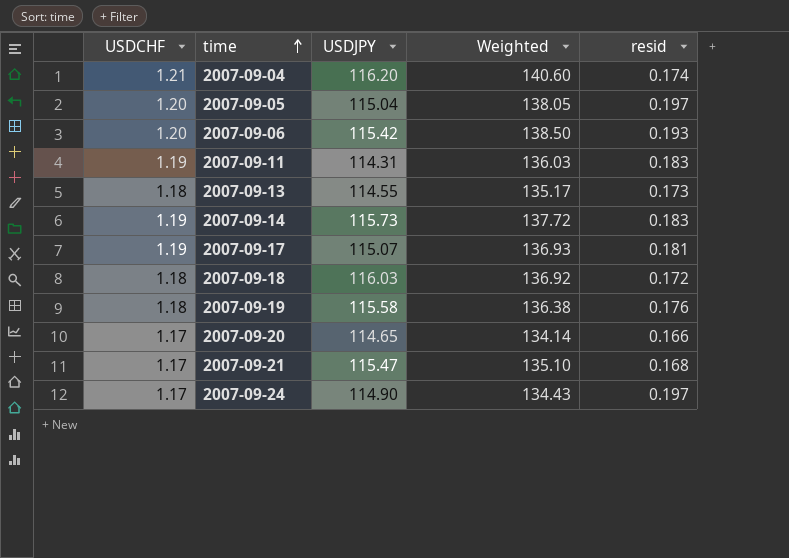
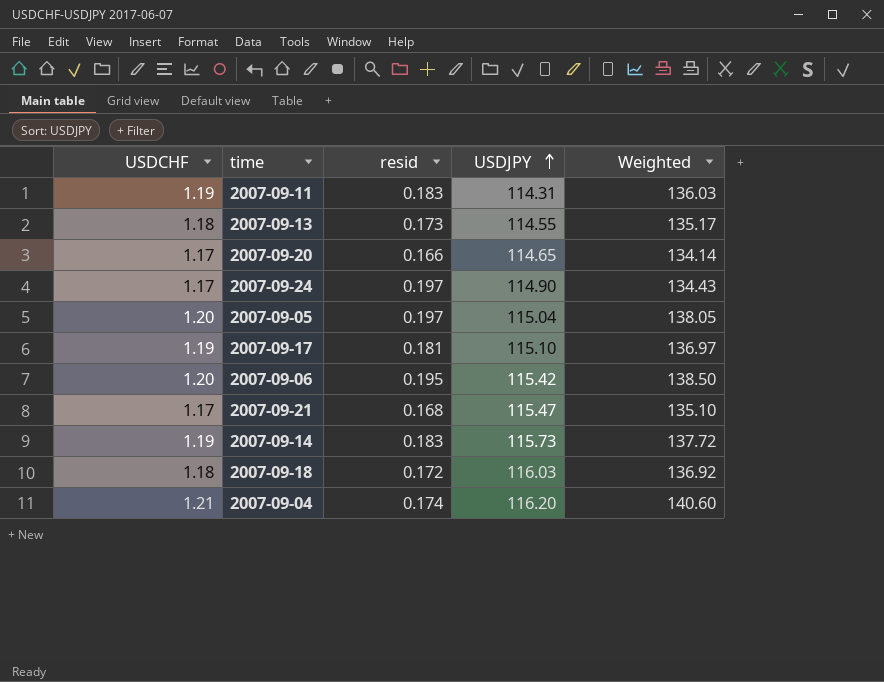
row order: time ascending -> USDJPY ascending
column resid | position: 5 -> 3
row 2007-09-19: 1.18 | 115.58 | 136.38 | 0.176 -> none
2007-09-17 | USDJPY: 115.07 -> 115.10
2007-09-17 | Weighted: 136.93 -> 136.97
2007-09-06 | resid: 0.193 -> 0.195

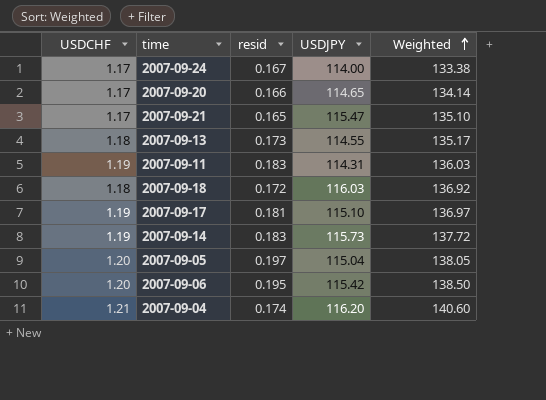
row order: USDJPY ascending -> Weighted ascending
2007-09-24 | resid: 0.197 -> 0.167
2007-09-24 | USDJPY: 114.90 -> 114.00
2007-09-24 | Weighted: 134.43 -> 133.38
2007-09-21 | resid: 0.168 -> 0.165

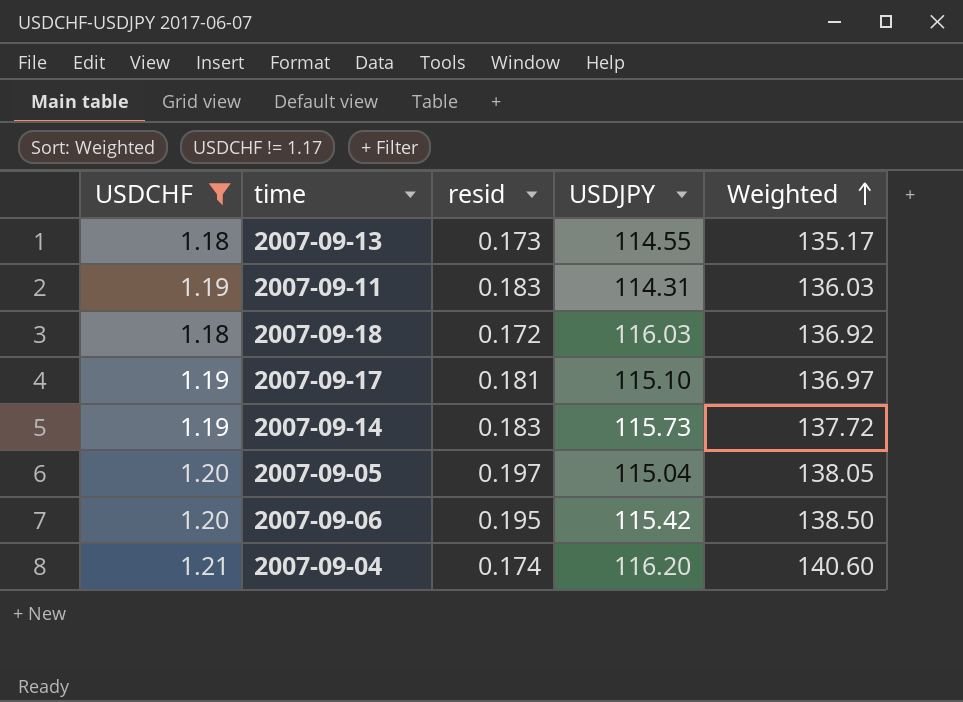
filter: none -> USDCHF != 1.17

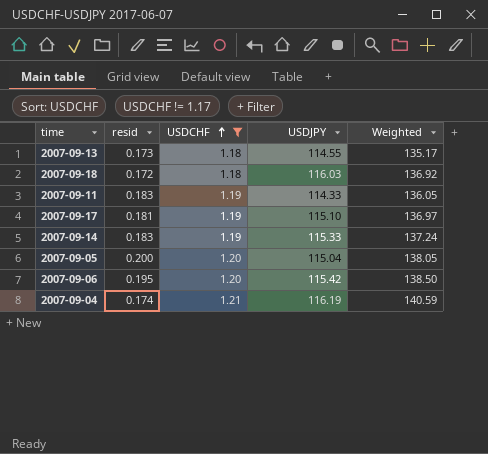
row order: Weighted ascending -> USDCHF ascending
column USDCHF | position: 1 -> 3
2007-09-11 | USDJPY: 114.31 -> 114.33
2007-09-11 | Weighted: 136.03 -> 136.05
2007-09-14 | USDJPY: 115.73 -> 115.33
2007-09-14 | Weighted: 137.72 -> 137.24
2007-09-05 | resid: 0.197 -> 0.200
2007-09-04 | USDJPY: 116.20 -> 116.19
2007-09-04 | Weighted: 140.60 -> 140.59

